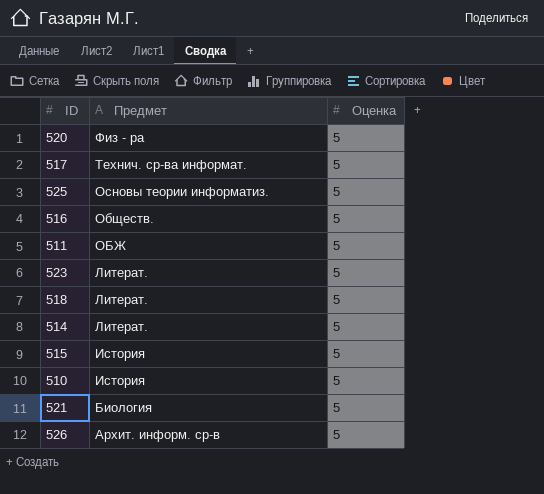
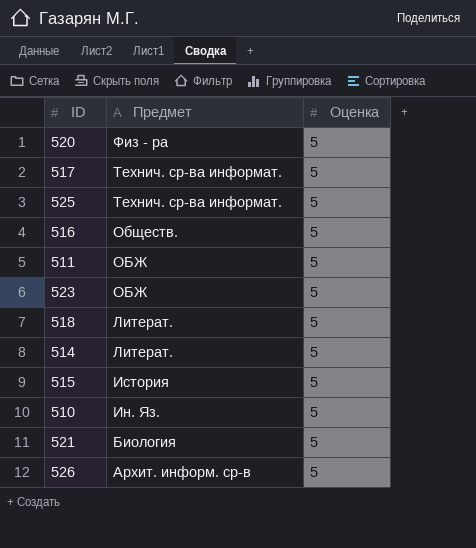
525 | Предмет: Основы теории информатиз. -> Технич. ср-ва информат.
523 | Предмет: Литерат. -> ОБЖ
510 | Предмет: История -> Ин. Яз.

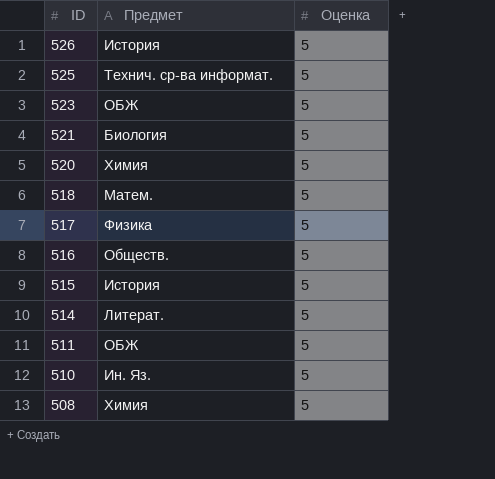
row order: Предмет descending -> ID descending
526 | Предмет: Архит. информ. ср-в -> История
520 | Предмет: Физ - ра -> Химия
518 | Предмет: Литерат. -> Матем.
517 | Предмет: Технич. ср-ва информат. -> Физика
row 508: none -> Химия | 5

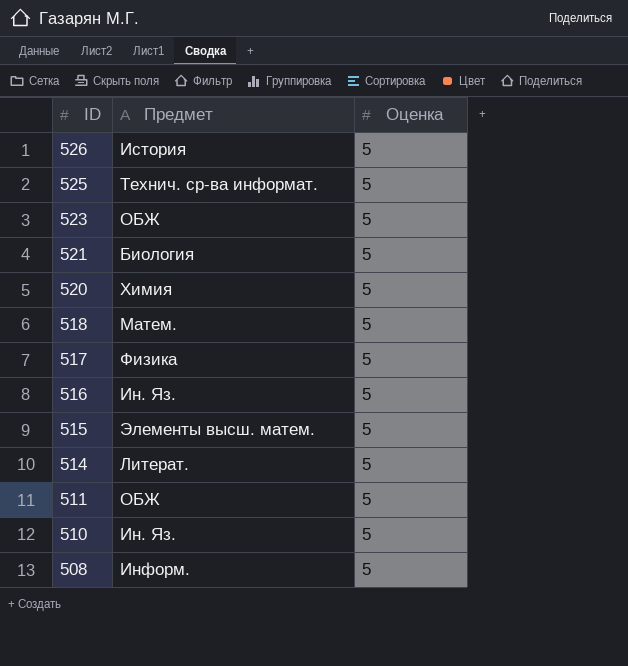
516 | Предмет: Обществ. -> Ин. Яз.
515 | Предмет: История -> Элементы высш. матем.
508 | Предмет: Химия -> Информ.

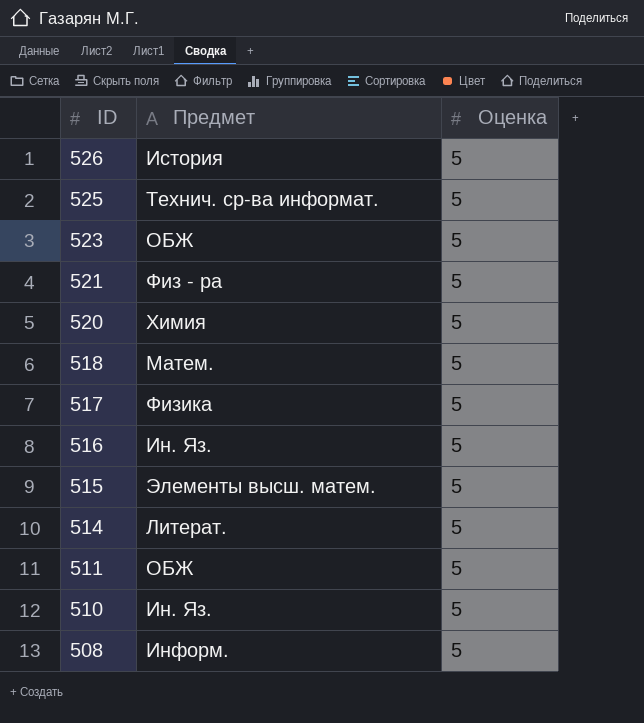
521 | Предмет: Биология -> Физ - ра

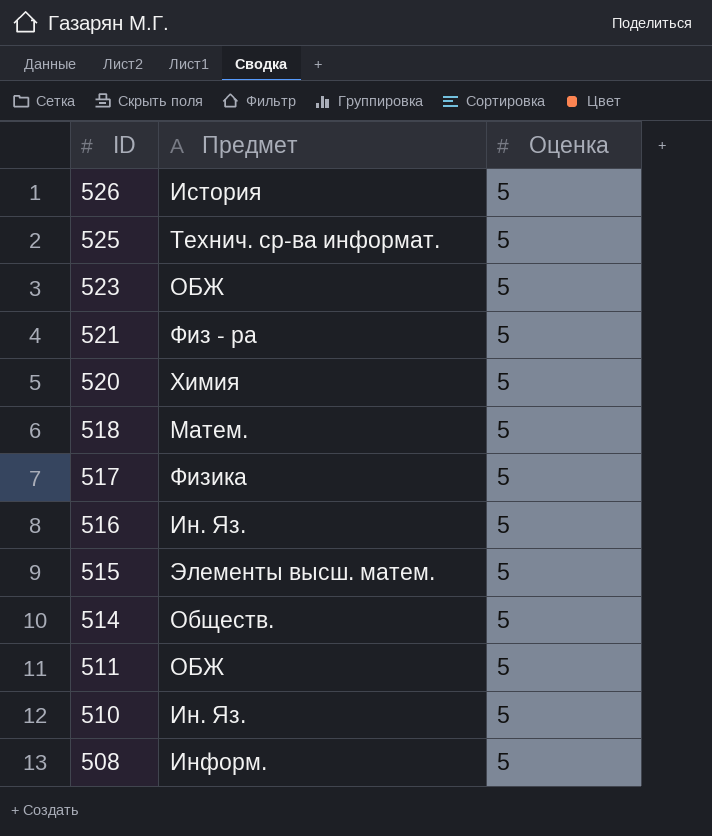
514 | Предмет: Литерат. -> Обществ.

